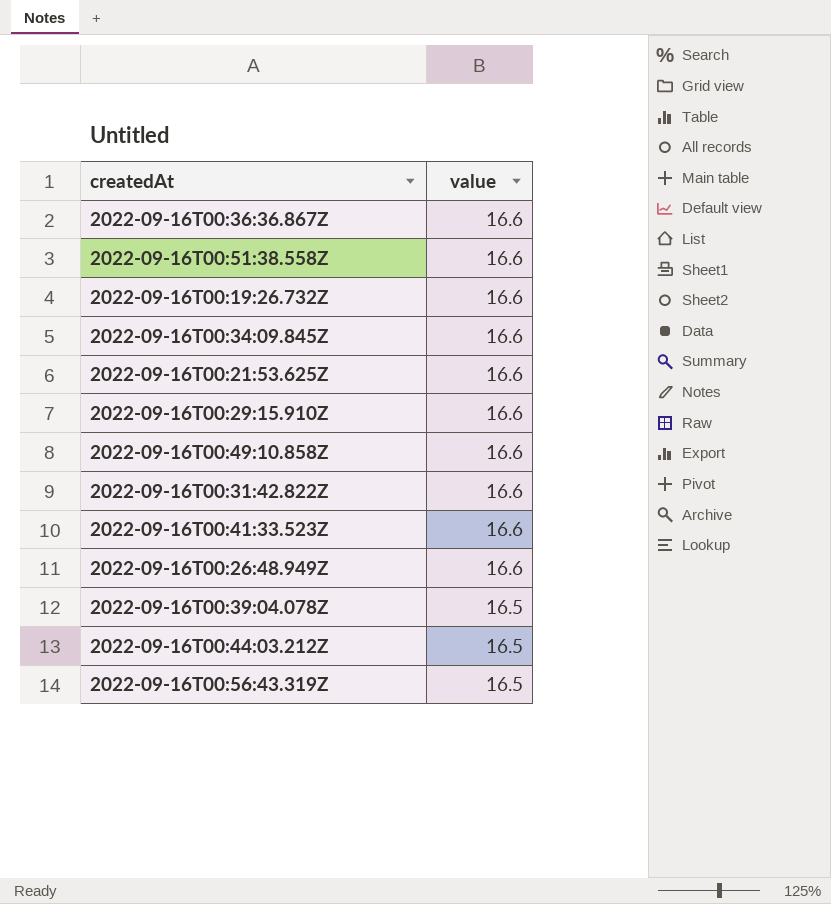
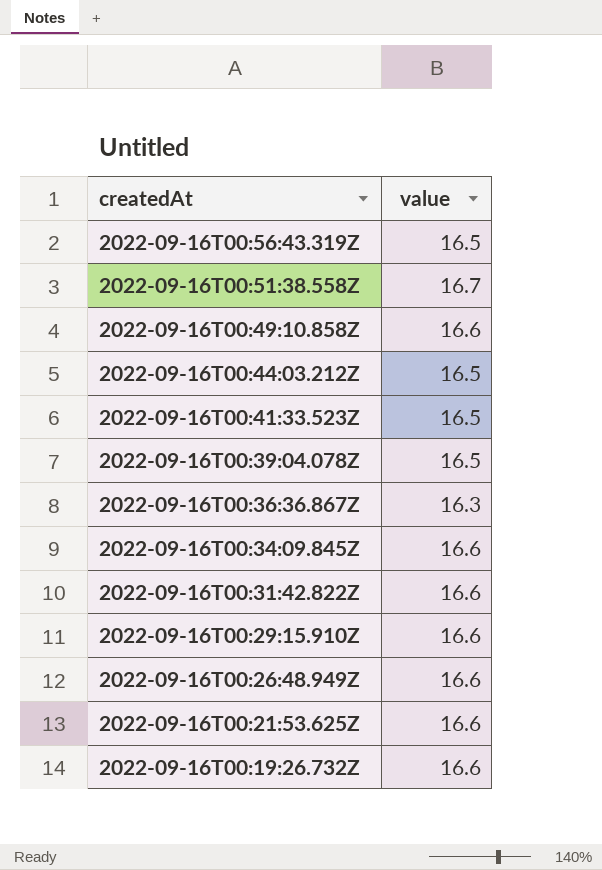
row order: value descending -> createdAt descending
2022-09-16T00:51:38.558Z | value: 16.6 -> 16.7
2022-09-16T00:41:33.523Z | value: 16.6 -> 16.5
2022-09-16T00:36:36.867Z | value: 16.6 -> 16.3

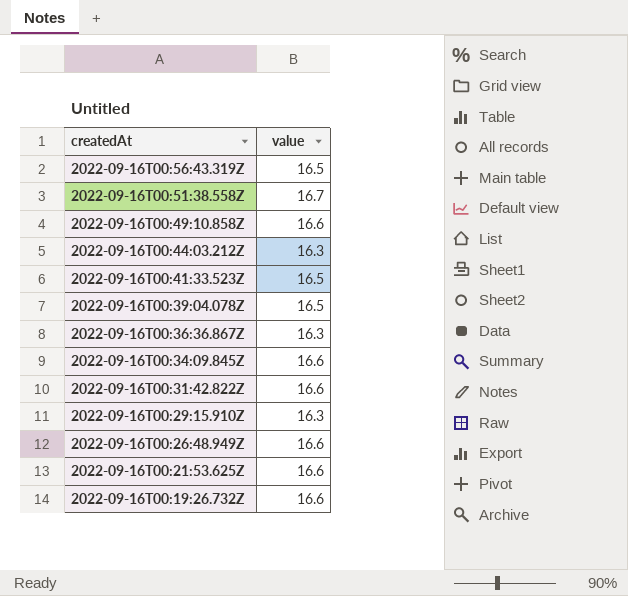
2022-09-16T00:44:03.212Z | value: 16.5 -> 16.3
2022-09-16T00:29:15.910Z | value: 16.6 -> 16.3

